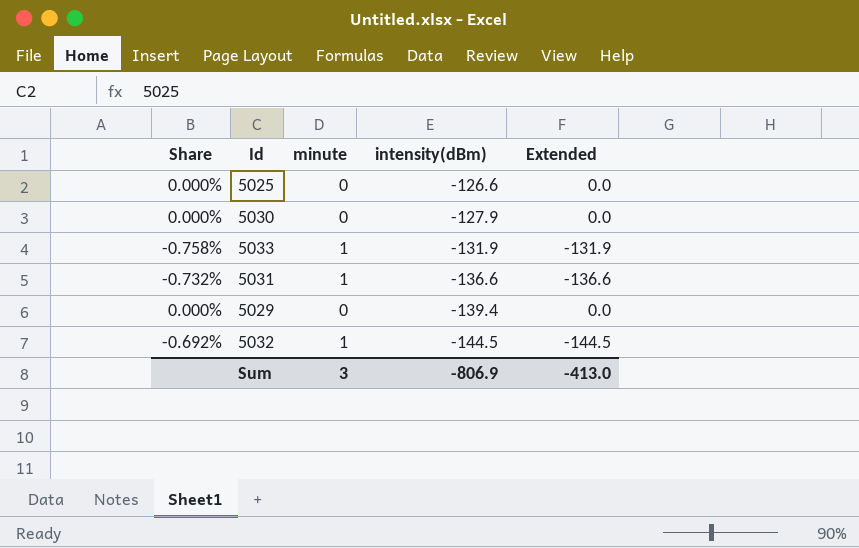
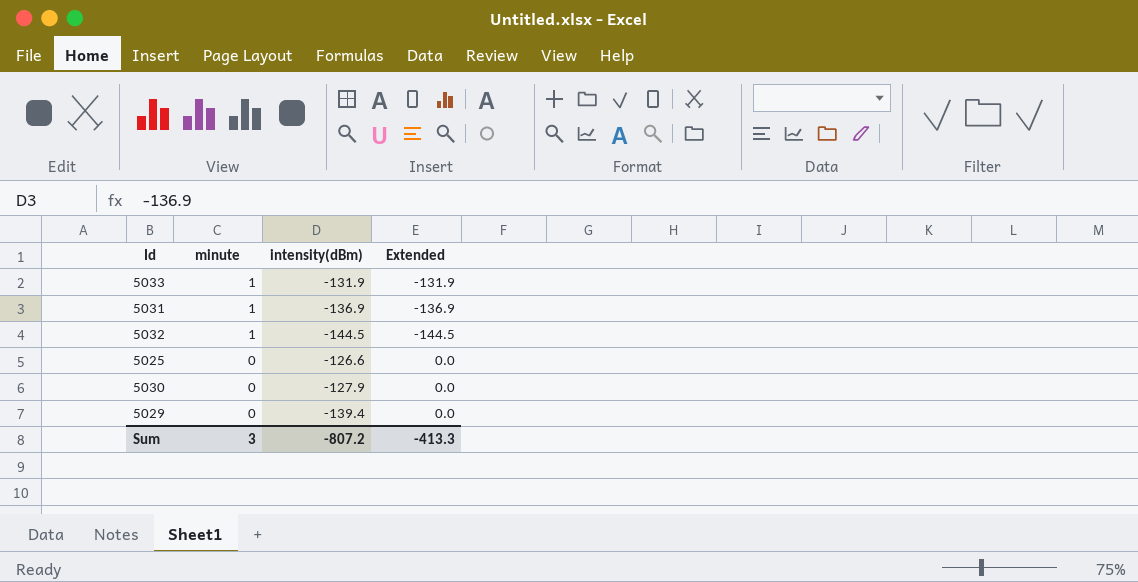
row order: intensity(dBm) descending -> minute descending
column Share | formula: [minute] / [intensity(dBm)] -> none
5031 | intensity(dBm): -136.6 -> -136.9
5031 | Extended: -136.6 -> -136.9
Sum | intensity(dBm): -806.9 -> -807.2
Sum | Extended: -413.0 -> -413.3

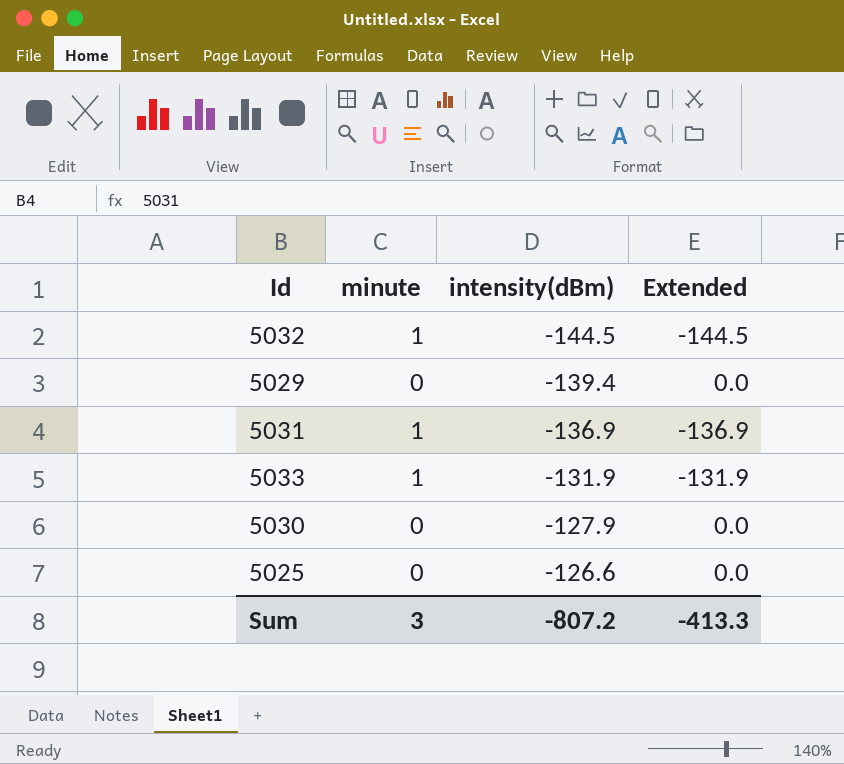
row order: minute descending -> intensity(dBm) ascending

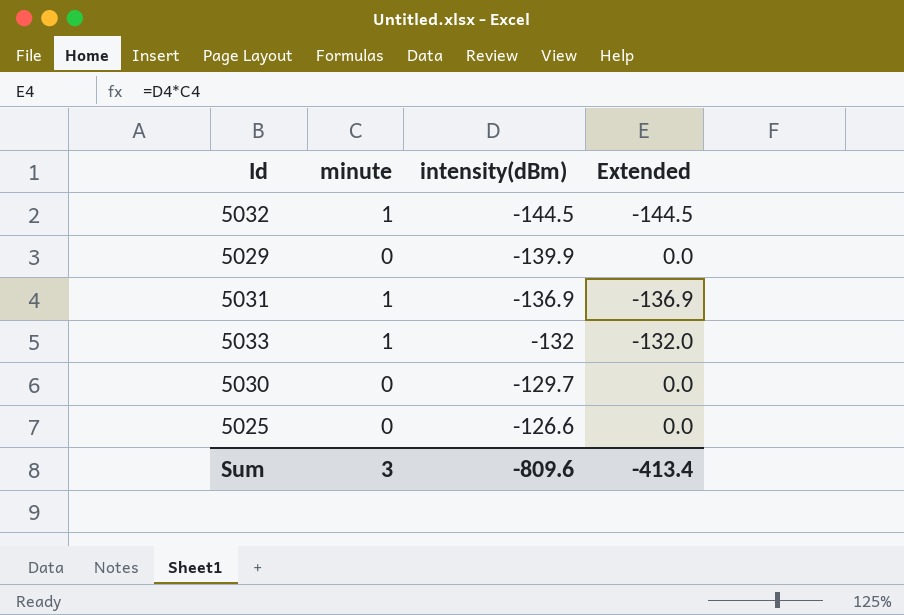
5029 | intensity(dBm): -139.4 -> -139.9
5033 | intensity(dBm): -131.9 -> -132
5033 | Extended: -131.9 -> -132.0
5030 | intensity(dBm): -127.9 -> -129.7
Sum | intensity(dBm): -807.2 -> -809.6
Sum | Extended: -413.3 -> -413.4

